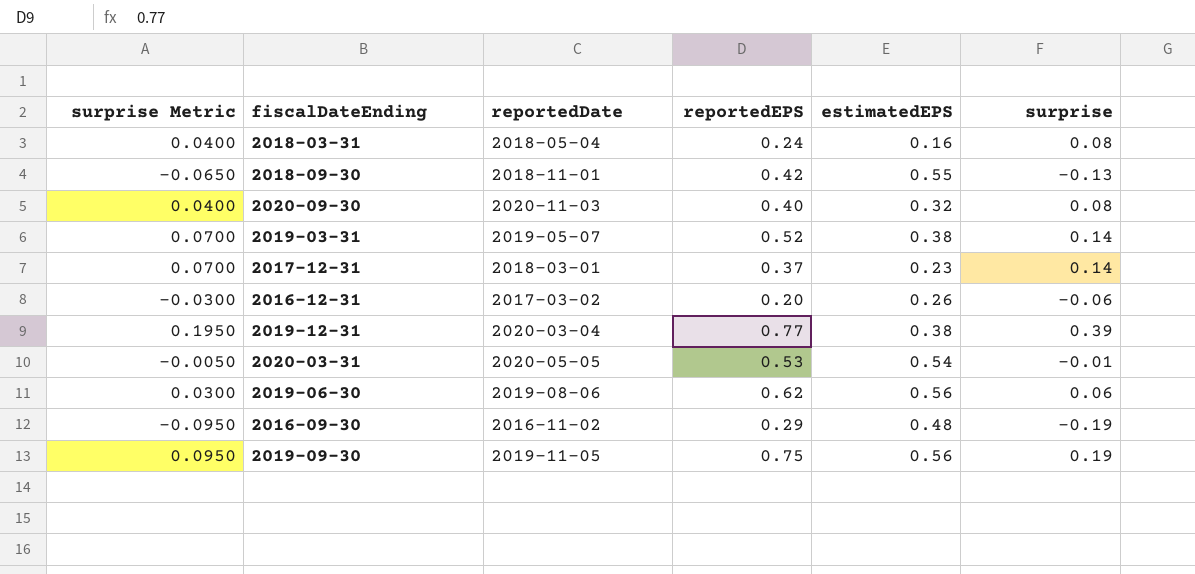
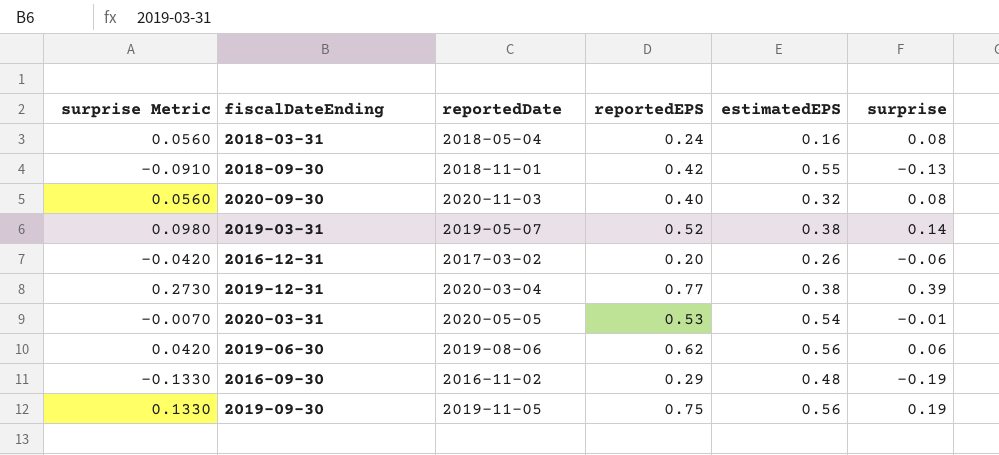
column surprise Metric | formula: [surprise] * 0.5 -> [surprise] * 0.7
row 2017-12-31: 0.0700 | 2018-03-01 | 0.37 | 0.23 | 0.14 -> none

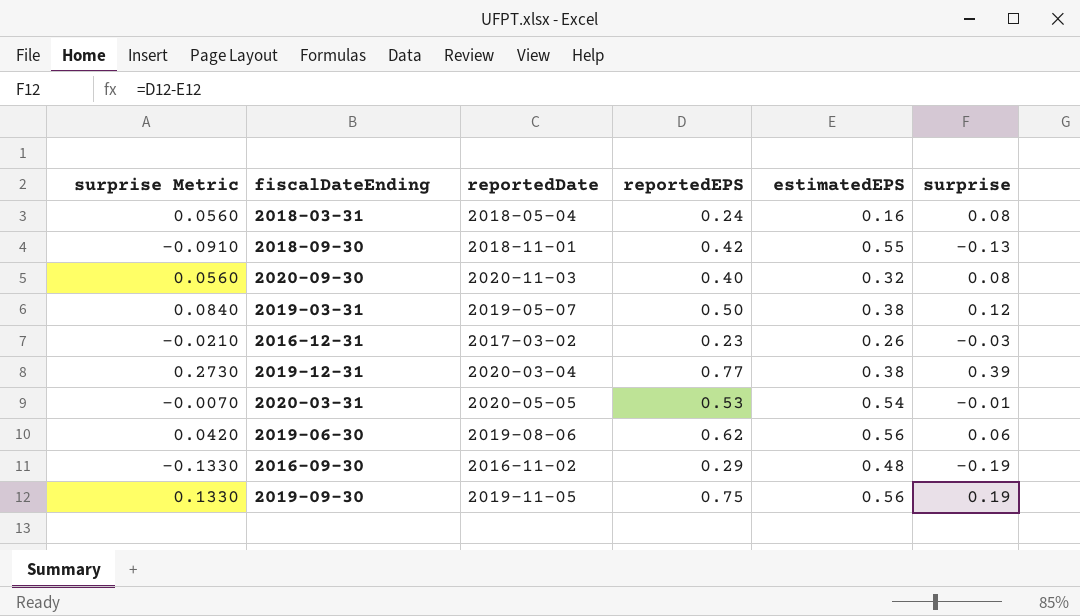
2019-03-31 | surprise Metric: 0.0980 -> 0.0840
2019-03-31 | reportedEPS: 0.52 -> 0.50
2019-03-31 | surprise: 0.14 -> 0.12
2016-12-31 | surprise Metric: -0.0420 -> -0.0210
2016-12-31 | reportedEPS: 0.20 -> 0.23
2016-12-31 | surprise: -0.06 -> -0.03

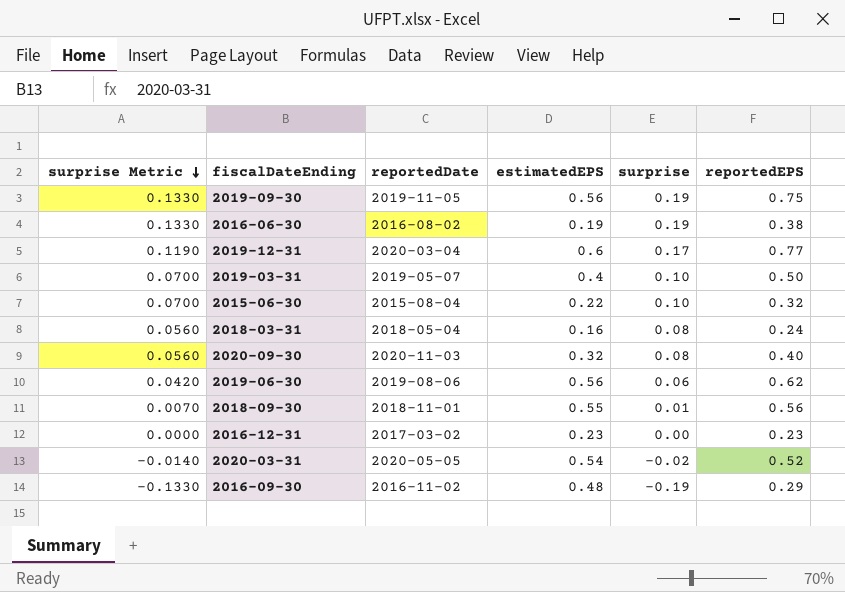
row order: none -> surprise Metric descending
column reportedEPS | position: 4 -> 6
row 2016-06-30: none -> 0.1330 | 2016-08-02 | 0.19 | 0.19 | 0.38
2019-12-31 | surprise Metric: 0.2730 -> 0.1190
2019-12-31 | estimatedEPS: 0.38 -> 0.6
2019-12-31 | surprise: 0.39 -> 0.17
2019-03-31 | surprise Metric: 0.0840 -> 0.0700
2019-03-31 | estimatedEPS: 0.38 -> 0.4
2019-03-31 | surprise: 0.12 -> 0.10
row 2015-06-30: none -> 0.0700 | 2015-08-04 | 0.22 | 0.10 | 0.32
2018-09-30 | surprise Metric: -0.0910 -> 0.0070
2018-09-30 | surprise: -0.13 -> 0.01
2018-09-30 | reportedEPS: 0.42 -> 0.56
2016-12-31 | surprise Metric: -0.0210 -> 0.0000
2016-12-31 | estimatedEPS: 0.26 -> 0.23
2016-12-31 | surprise: -0.03 -> 0.00
2020-03-31 | surprise Metric: -0.0070 -> -0.0140
2020-03-31 | surprise: -0.01 -> -0.02
2020-03-31 | reportedEPS: 0.53 -> 0.52

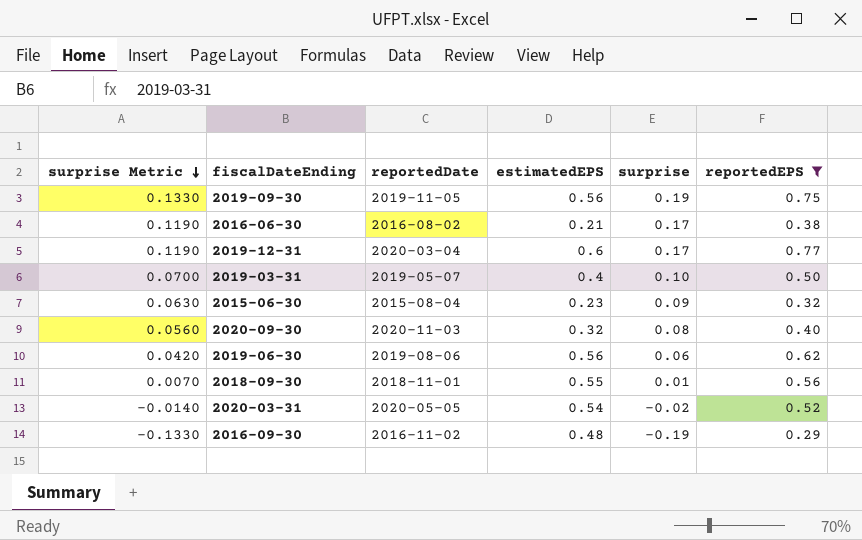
filter: none -> reportedEPS >= 0.29
2016-06-30 | surprise Metric: 0.1330 -> 0.1190
2016-06-30 | estimatedEPS: 0.19 -> 0.21
2016-06-30 | surprise: 0.19 -> 0.17
2015-06-30 | surprise Metric: 0.0700 -> 0.0630
2015-06-30 | estimatedEPS: 0.22 -> 0.23
2015-06-30 | surprise: 0.10 -> 0.09

